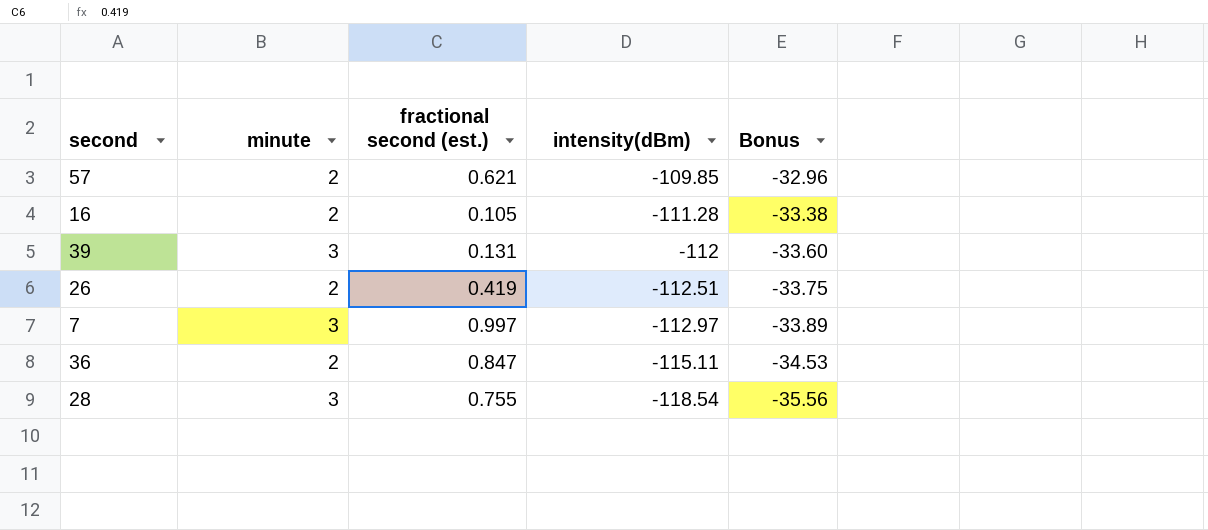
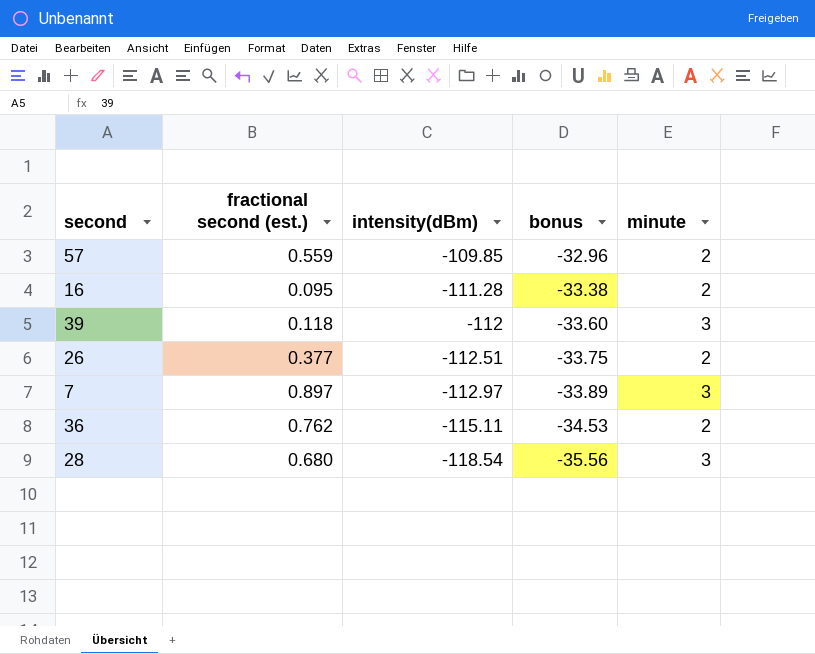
column name: Bonus -> bonus
column minute | position: 2 -> 5
57 | fractional second (est.): 0.621 -> 0.559
16 | fractional second (est.): 0.105 -> 0.095
39 | fractional second (est.): 0.131 -> 0.118
26 | fractional second (est.): 0.419 -> 0.377
7 | fractional second (est.): 0.997 -> 0.897
36 | fractional second (est.): 0.847 -> 0.762
28 | fractional second (est.): 0.755 -> 0.680

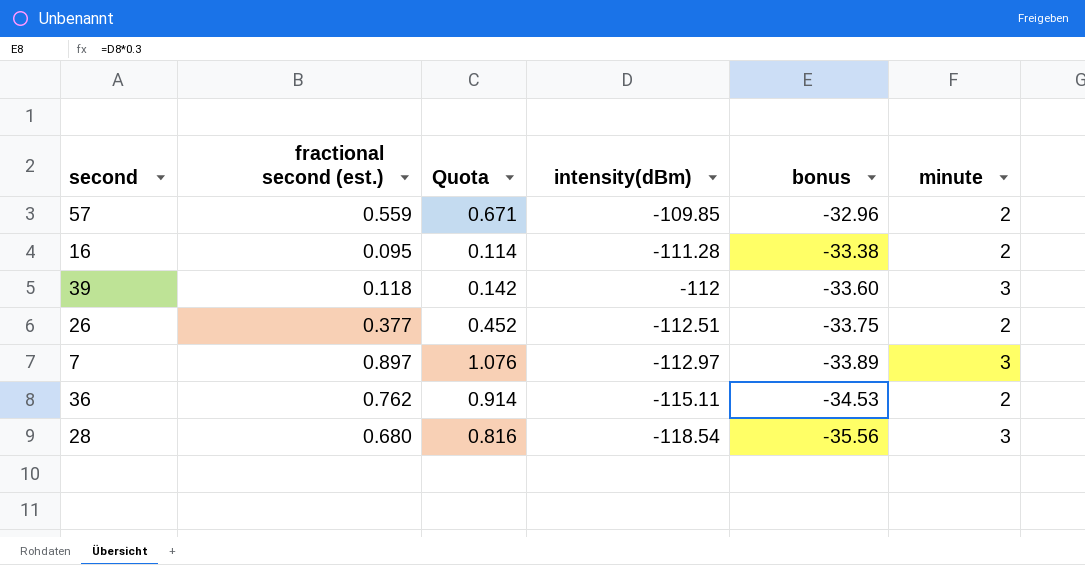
column Quota | formula: none -> [fractional second (est.)] * 1.2

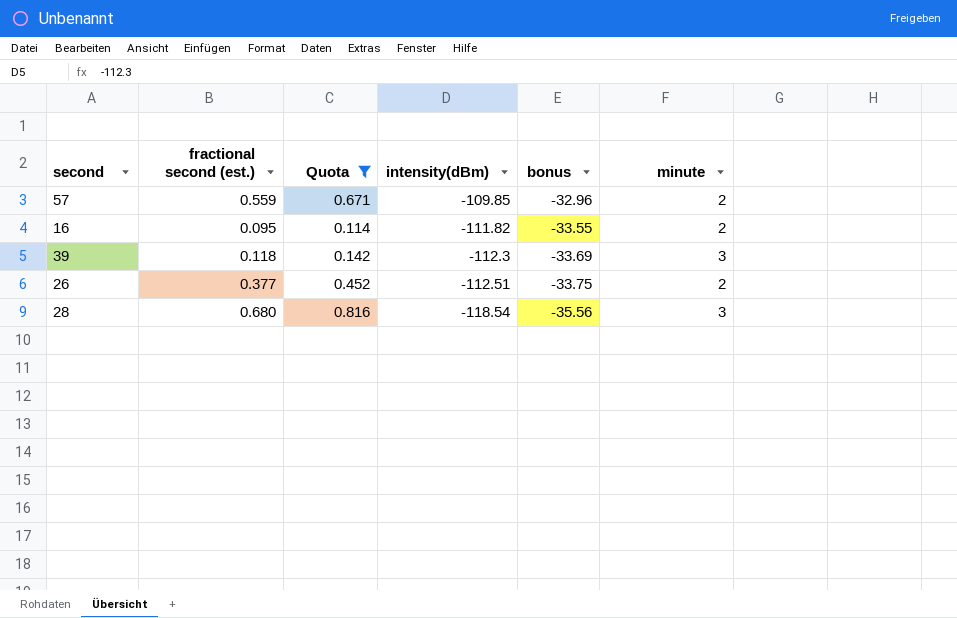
filter: none -> Quota <= 0.816
16 | intensity(dBm): -111.28 -> -111.82
16 | bonus: -33.38 -> -33.55
39 | intensity(dBm): -112 -> -112.3
39 | bonus: -33.60 -> -33.69

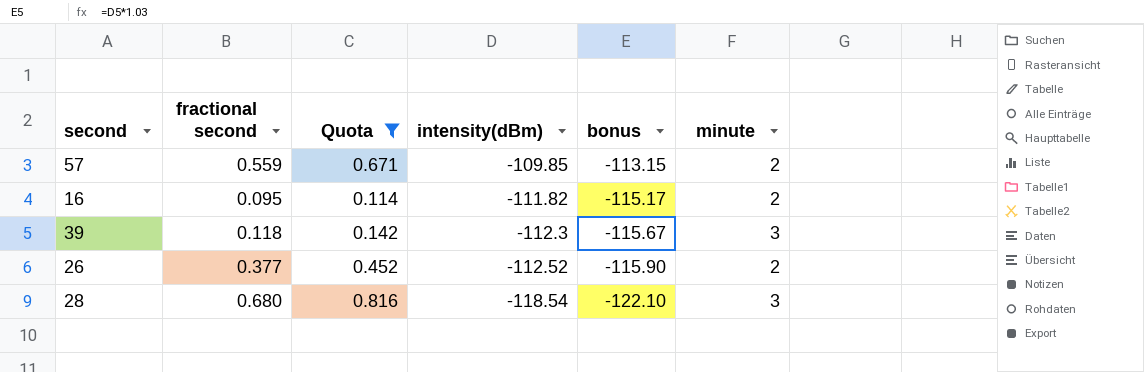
column name: fractional second (est.) -> fractional second
column bonus | formula: [intensity(dBm)] * 0.3 -> [intensity(dBm)] * 1.03
26 | intensity(dBm): -112.51 -> -112.52

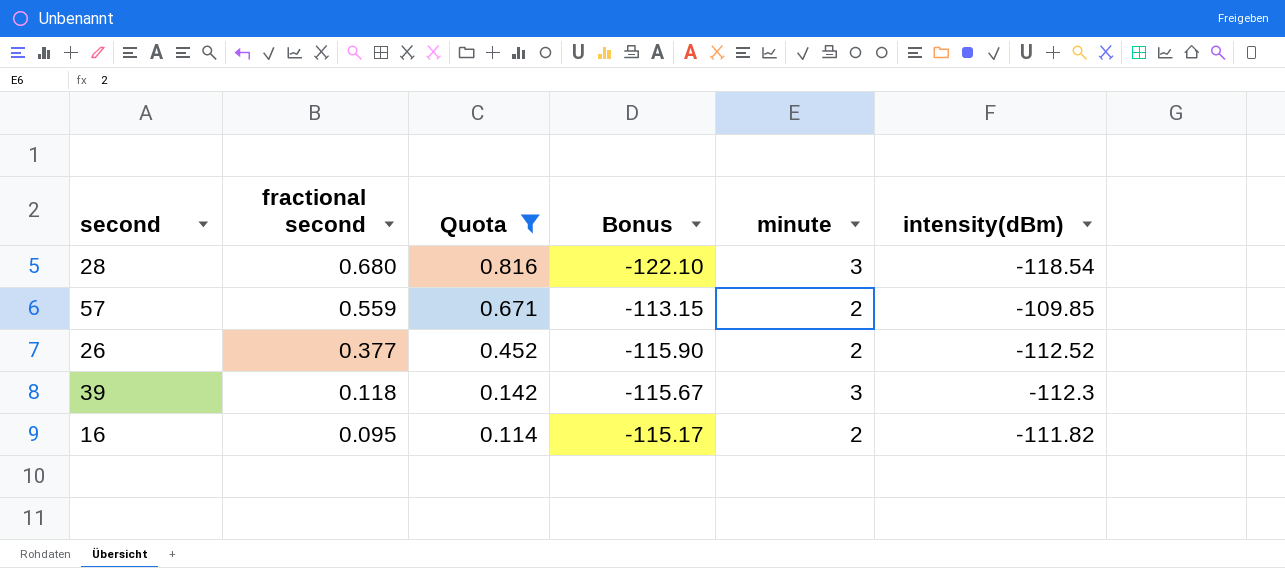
row order: intensity(dBm) descending -> fractional second descending
column name: bonus -> Bonus
column intensity(dBm) | position: 4 -> 6

